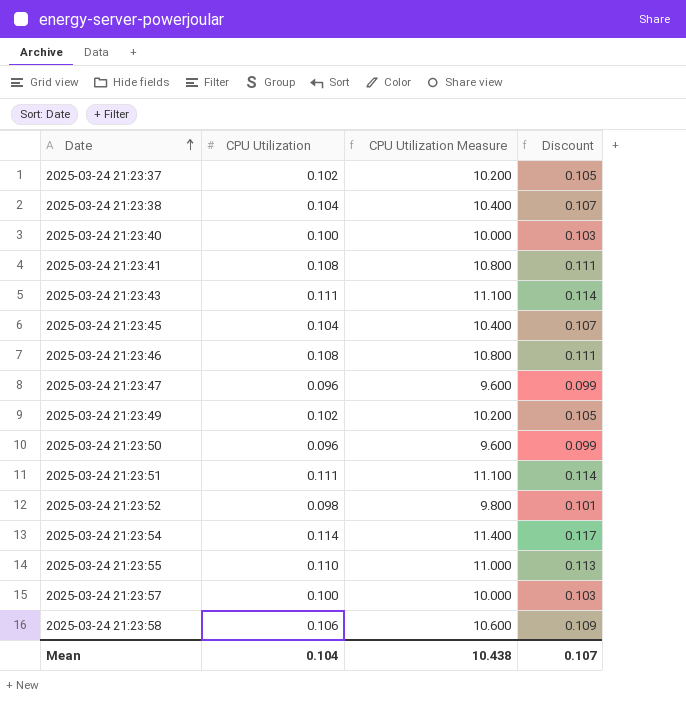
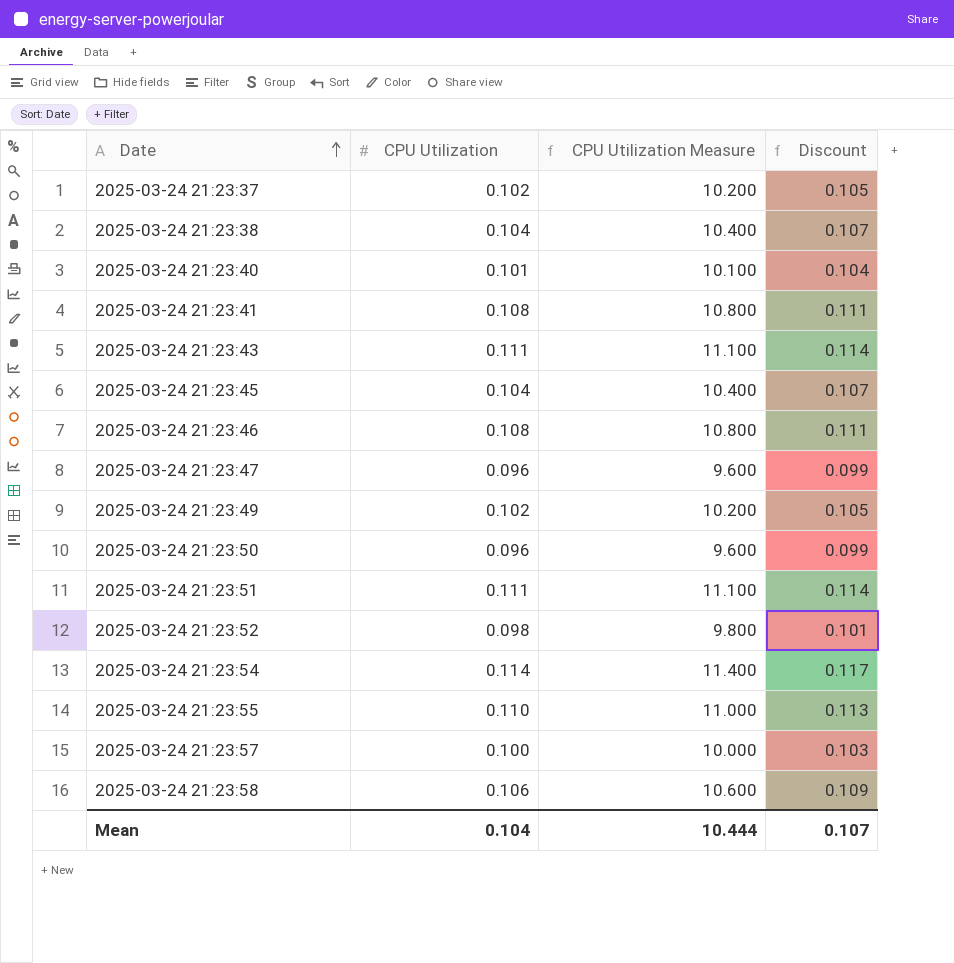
2025-03-24 21:23:40 | CPU Utilization: 0.100 -> 0.101
2025-03-24 21:23:40 | CPU Utilization Measure: 10.000 -> 10.100
2025-03-24 21:23:40 | Discount: 0.103 -> 0.104
Mean | CPU Utilization Measure: 10.438 -> 10.444

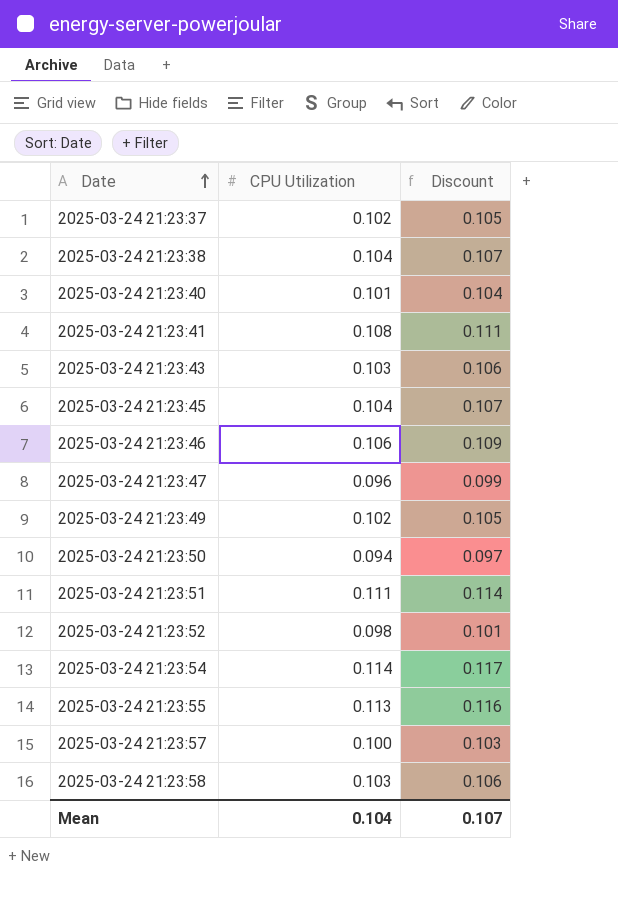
column CPU Utilization Measure | formula: [CPU Utilization] * 100 -> none
2025-03-24 21:23:43 | CPU Utilization: 0.111 -> 0.103
2025-03-24 21:23:43 | Discount: 0.114 -> 0.106
2025-03-24 21:23:46 | CPU Utilization: 0.108 -> 0.106
2025-03-24 21:23:46 | Discount: 0.111 -> 0.109
2025-03-24 21:23:50 | CPU Utilization: 0.096 -> 0.094
2025-03-24 21:23:50 | Discount: 0.099 -> 0.097
2025-03-24 21:23:55 | CPU Utilization: 0.110 -> 0.113
2025-03-24 21:23:55 | Discount: 0.113 -> 0.116
2025-03-24 21:23:58 | CPU Utilization: 0.106 -> 0.103
2025-03-24 21:23:58 | Discount: 0.109 -> 0.106

